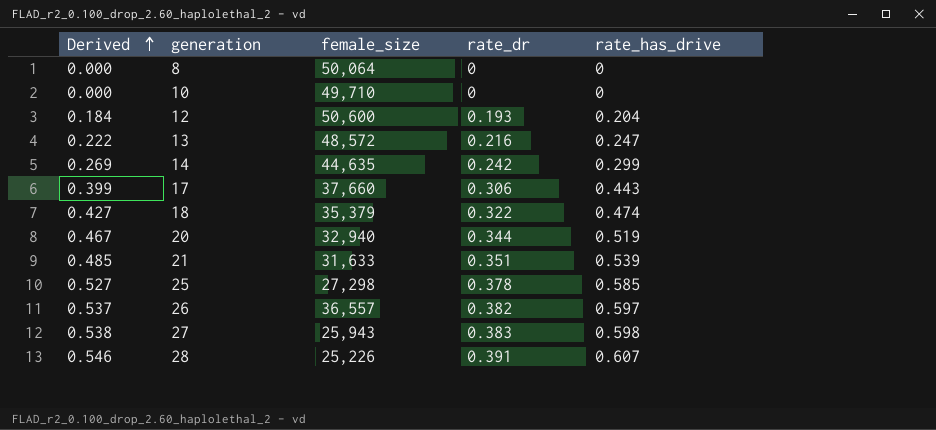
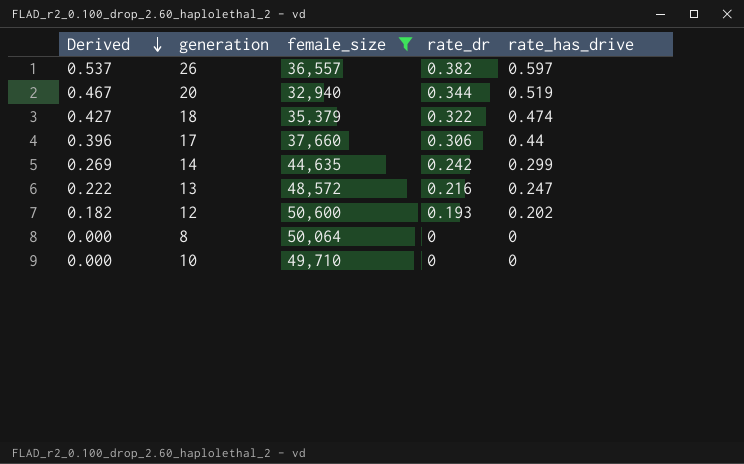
filter: none -> female_size >= 32,940
row order: Derived ascending -> Derived descending
17 | Derived: 0.399 -> 0.396
17 | rate_has_drive: 0.443 -> 0.44
12 | Derived: 0.184 -> 0.182
12 | rate_has_drive: 0.204 -> 0.202

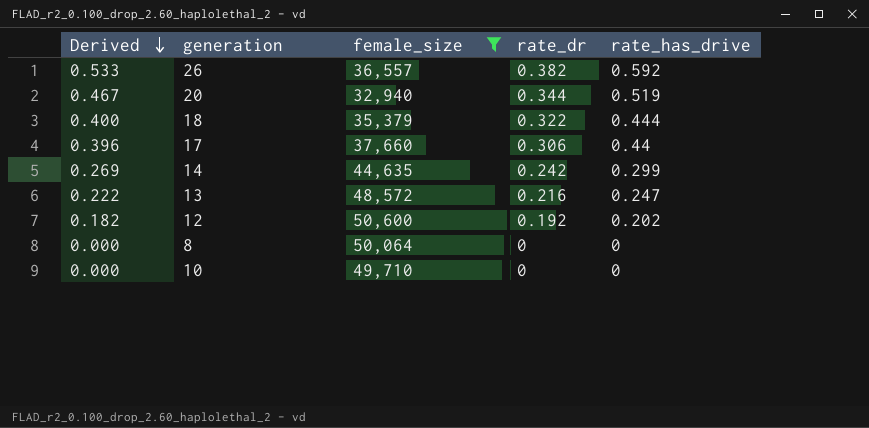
26 | Derived: 0.537 -> 0.533
26 | rate_has_drive: 0.597 -> 0.592
18 | Derived: 0.427 -> 0.400
18 | rate_has_drive: 0.474 -> 0.444
12 | rate_dr: 0.193 -> 0.192

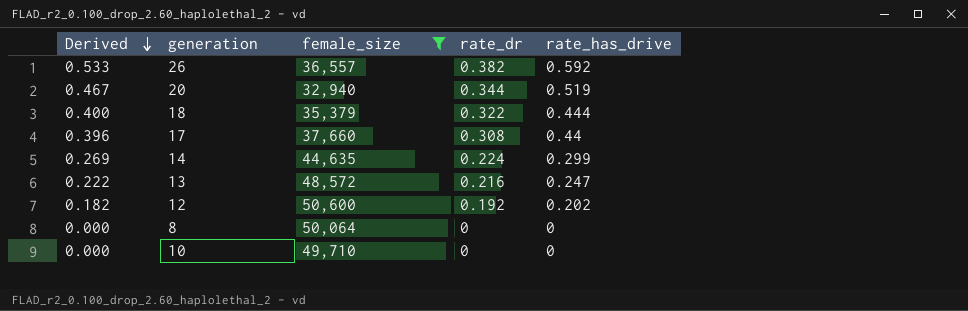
17 | rate_dr: 0.306 -> 0.308
14 | rate_dr: 0.242 -> 0.224

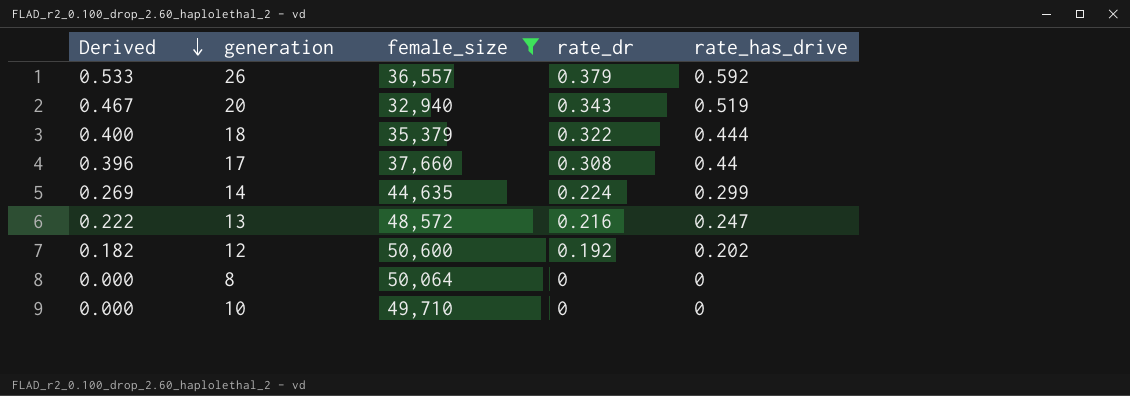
26 | rate_dr: 0.382 -> 0.379
20 | rate_dr: 0.344 -> 0.343

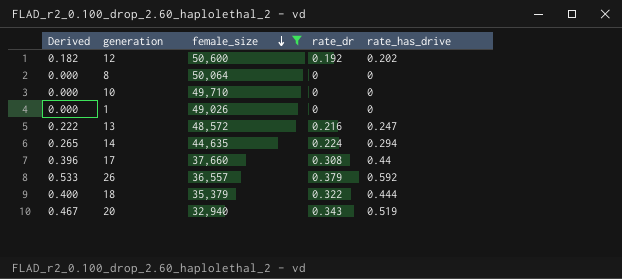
row order: Derived descending -> female_size descending
row 1: none -> 0.000 | 49,026 | 0 | 0
14 | Derived: 0.269 -> 0.265
14 | rate_has_drive: 0.299 -> 0.294

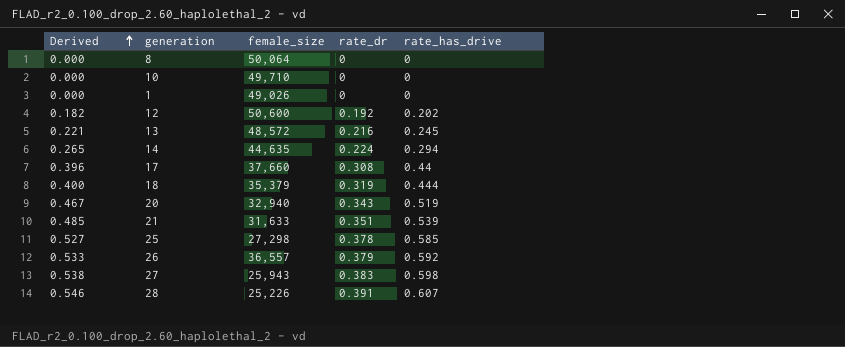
filter: female_size >= 32,940 -> none
row order: female_size descending -> Derived ascending
13 | Derived: 0.222 -> 0.221
13 | rate_has_drive: 0.247 -> 0.245
18 | rate_dr: 0.322 -> 0.319

